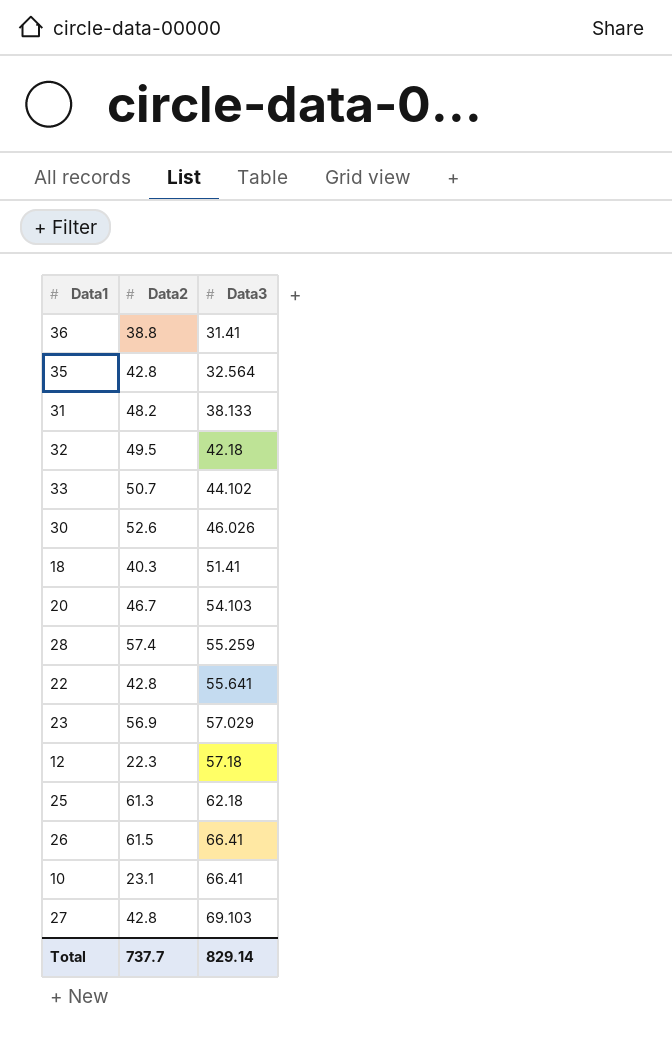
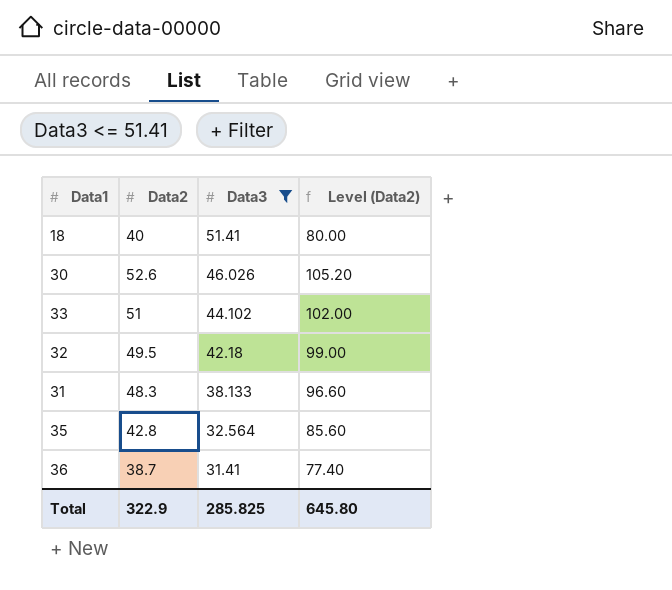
filter: none -> Data3 <= 51.41
row order: Data3 ascending -> Data3 descending
column Level (Data2) | formula: none -> [Data2] * 2
18 | Data2: 40.3 -> 40
33 | Data2: 50.7 -> 51
31 | Data2: 48.2 -> 48.3
36 | Data2: 38.8 -> 38.7
Total | Data2: 737.7 -> 322.9
Total | Data3: 829.14 -> 285.825

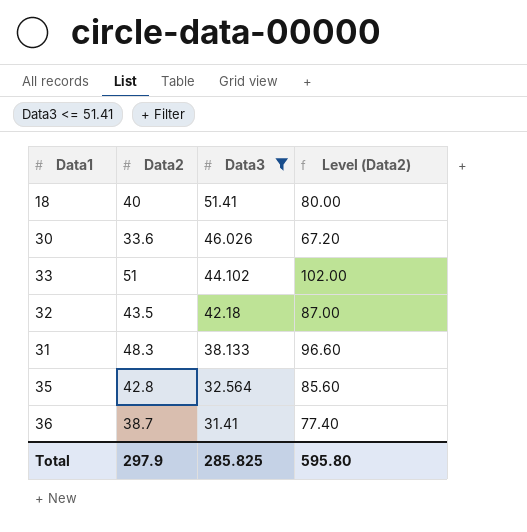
30 | Data2: 52.6 -> 33.6
30 | Level (Data2): 105.20 -> 67.20
32 | Data2: 49.5 -> 43.5
32 | Level (Data2): 99.00 -> 87.00
Total | Data2: 322.9 -> 297.9
Total | Level (Data2): 645.80 -> 595.80

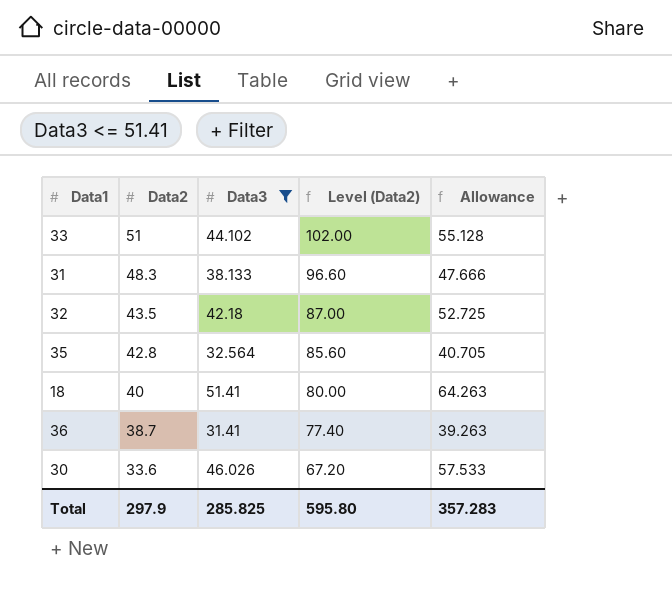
row order: Data3 descending -> Data2 descending
column Allowance | formula: none -> [Data3] * 1.25

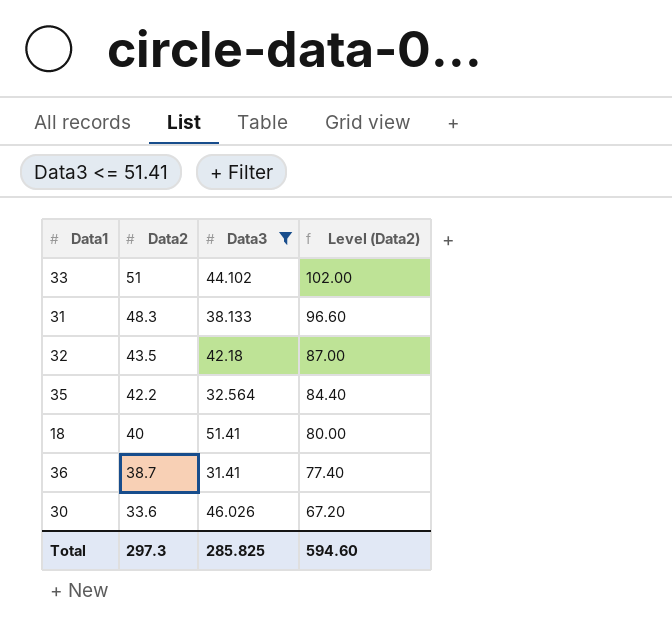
column Allowance | formula: [Data3] * 1.25 -> none
35 | Data2: 42.8 -> 42.2
35 | Level (Data2): 85.60 -> 84.40
Total | Data2: 297.9 -> 297.3
Total | Level (Data2): 595.80 -> 594.60

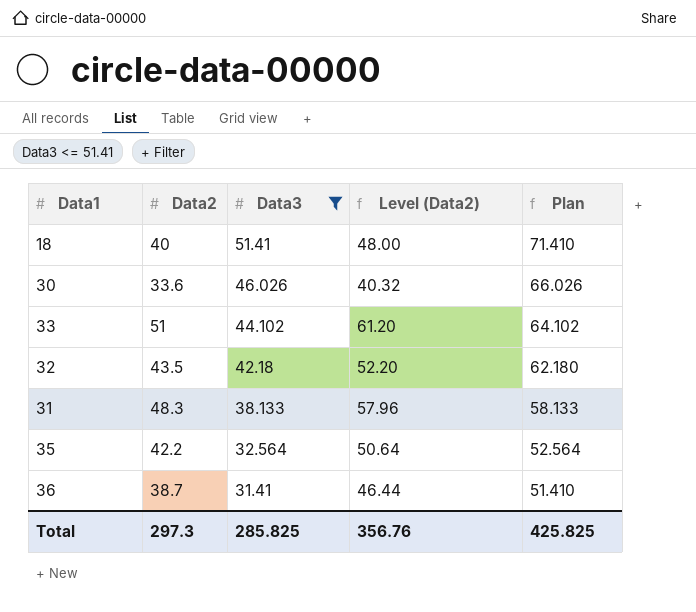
row order: Data2 descending -> Data3 descending
column Level (Data2) | formula: [Data2] * 2 -> [Data2] * 1.2
column Plan | formula: none -> [Data3] + 20
Total | Level (Data2): 594.60 -> 356.76

